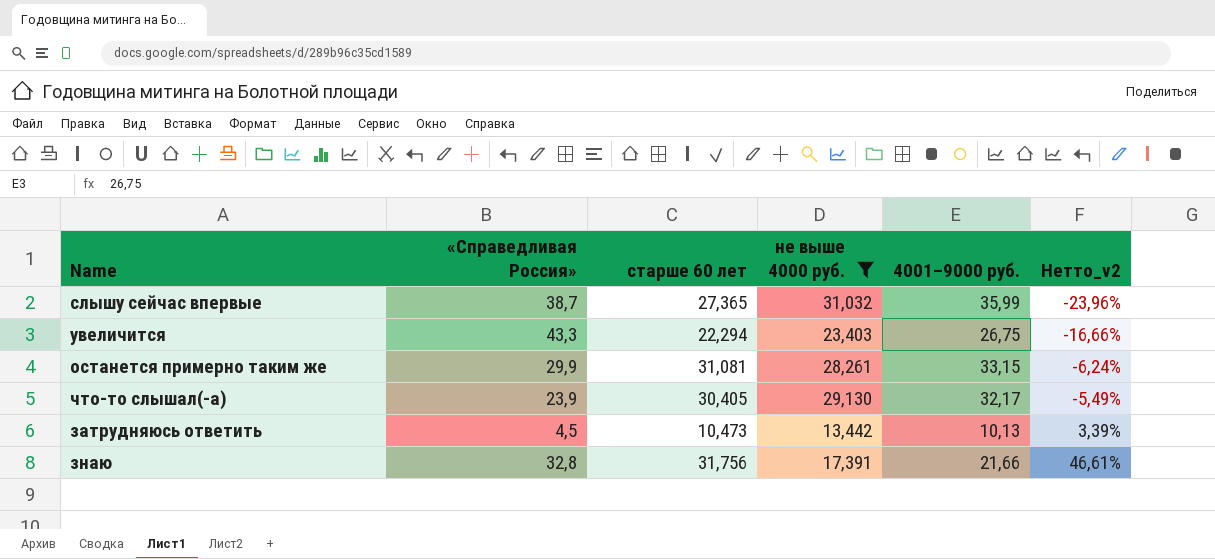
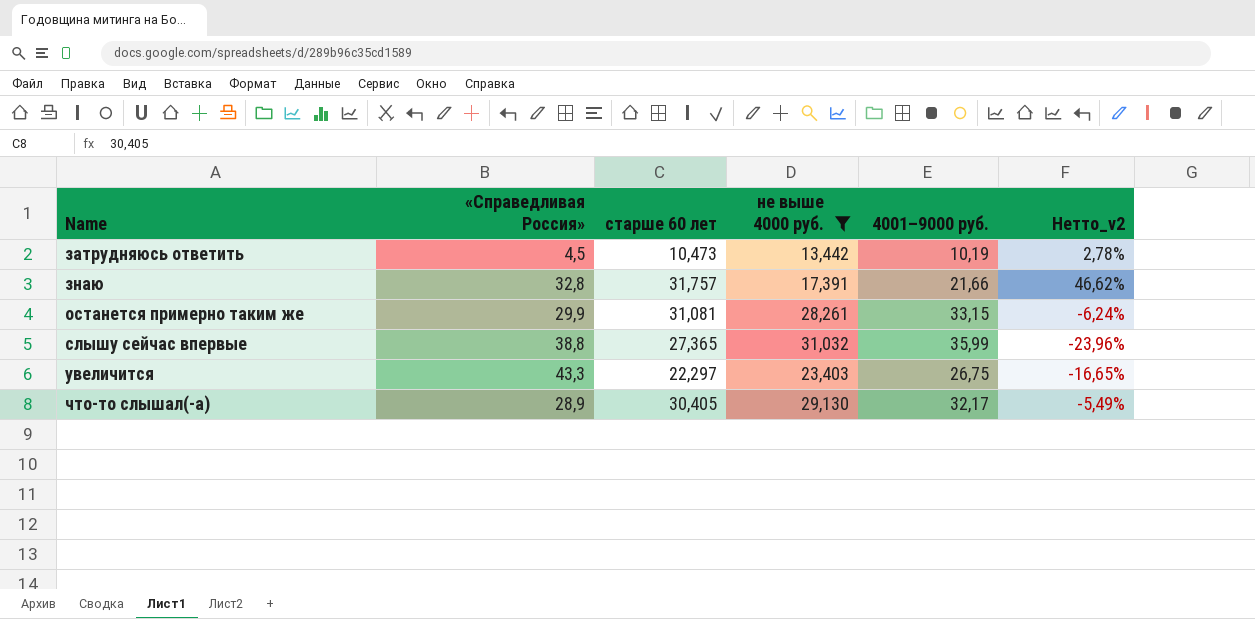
row order: Нетто_v2 ascending -> Name ascending
затрудняюсь ответить | 4001–9000 руб.: 10,13 -> 10,19
затрудняюсь ответить | Нетто_v2: 3,39% -> 2,78%
знаю | старше 60 лет: 31,756 -> 31,757
знаю | Нетто_v2: 46,61% -> 46,62%
слышу сейчас впервые | «Справедливая Россия»: 38,7 -> 38,8
увеличится | старше 60 лет: 22,294 -> 22,297
увеличится | Нетто_v2: -16,66% -> -16,65%
что-то слышал(-а) | «Справедливая Россия»: 23,9 -> 28,9

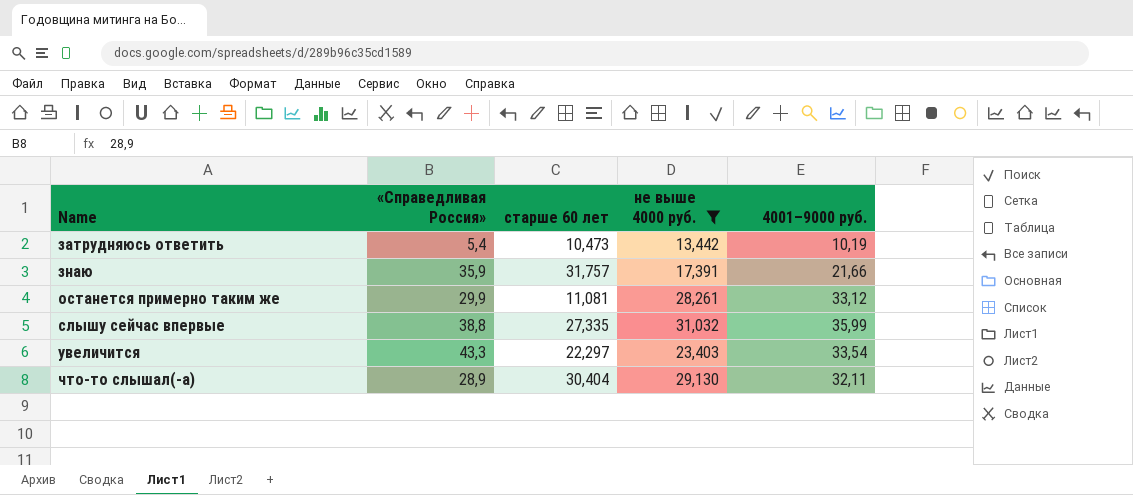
column Нетто_v2 | formula: ([старше 60 лет] - [4001–9000 руб.]) / [4001–9000 руб.] -> none
затрудняюсь ответить | «Справедливая Россия»: 4,5 -> 5,4
знаю | «Справедливая Россия»: 32,8 -> 35,9
останется примерно таким же | старше 60 лет: 31,081 -> 11,081
останется примерно таким же | 4001–9000 руб.: 33,15 -> 33,12
слышу сейчас впервые | старше 60 лет: 27,365 -> 27,335
увеличится | 4001–9000 руб.: 26,75 -> 33,54
что-то слышал(-а) | старше 60 лет: 30,405 -> 30,404
что-то слышал(-а) | 4001–9000 руб.: 32,17 -> 32,11

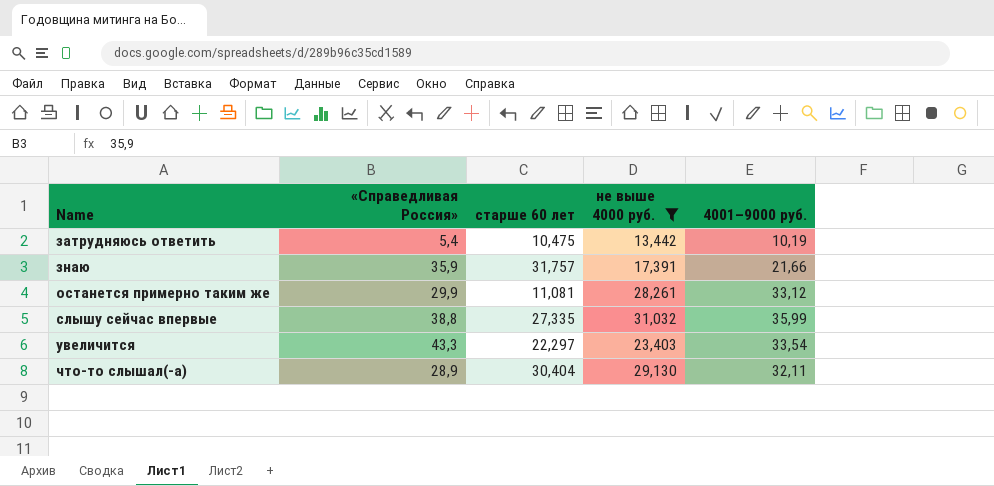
затрудняюсь ответить | старше 60 лет: 10,473 -> 10,475

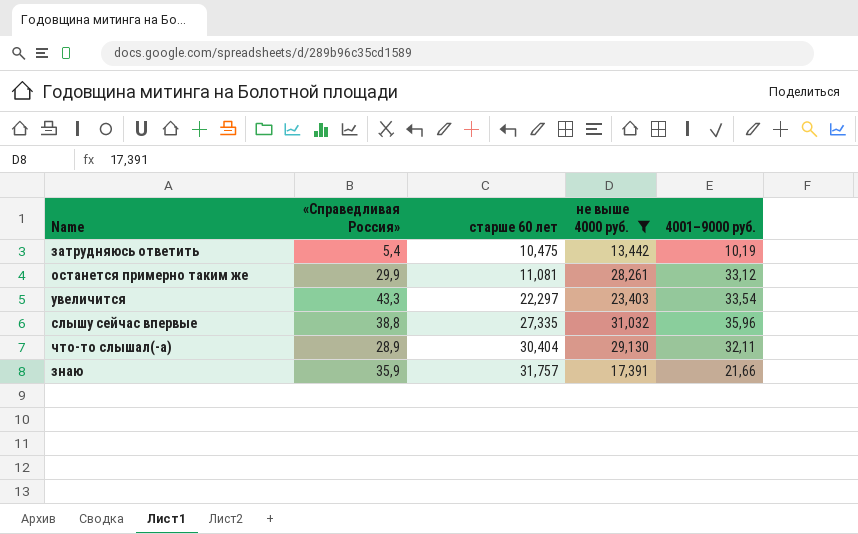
row order: Name ascending -> старше 60 лет ascending
слышу сейчас впервые | 4001–9000 руб.: 35,99 -> 35,96

